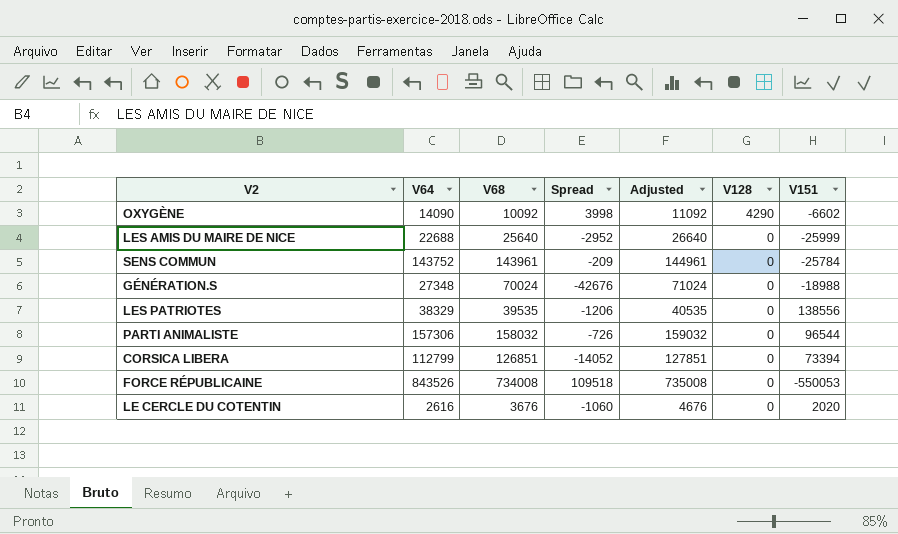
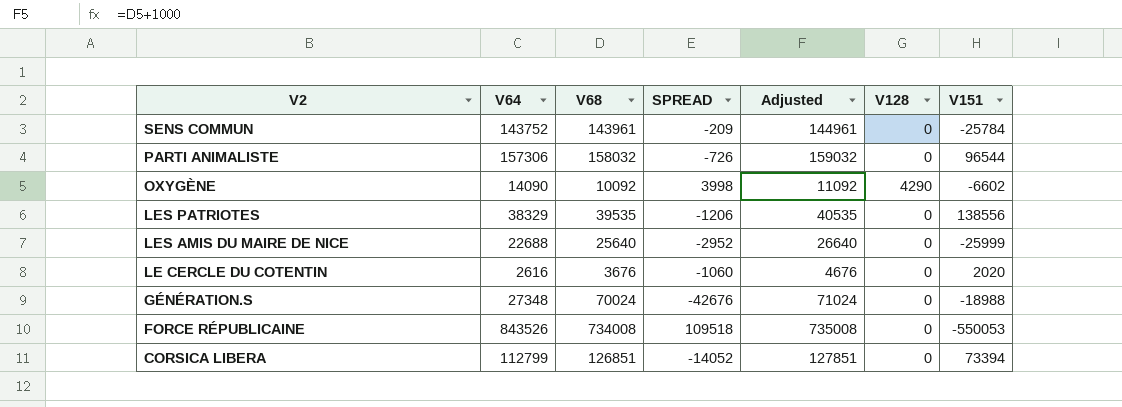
row order: V128 descending -> V2 descending
column name: Spread -> SPREAD

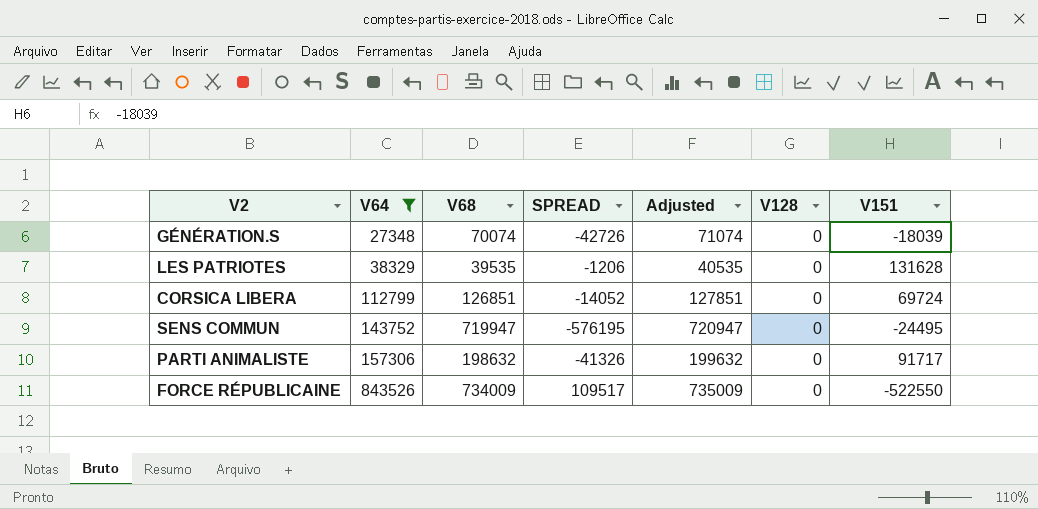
filter: none -> V64 >= 27348
row order: V2 descending -> V64 ascending
GÉNÉRATION.S | V68: 70024 -> 70074
GÉNÉRATION.S | SPREAD: -42676 -> -42726
GÉNÉRATION.S | Adjusted: 71024 -> 71074
GÉNÉRATION.S | V151: -18988 -> -18039
LES PATRIOTES | V151: 138556 -> 131628
CORSICA LIBERA | V151: 73394 -> 69724
SENS COMMUN | V68: 143961 -> 719947
SENS COMMUN | SPREAD: -209 -> -576195
SENS COMMUN | Adjusted: 144961 -> 720947
SENS COMMUN | V151: -25784 -> -24495
PARTI ANIMALISTE | V68: 158032 -> 198632
PARTI ANIMALISTE | SPREAD: -726 -> -41326
PARTI ANIMALISTE | Adjusted: 159032 -> 199632
PARTI ANIMALISTE | V151: 96544 -> 91717
FORCE RÉPUBLICAINE | V68: 734008 -> 734009
FORCE RÉPUBLICAINE | SPREAD: 109518 -> 109517
FORCE RÉPUBLICAINE | Adjusted: 735008 -> 735009
FORCE RÉPUBLICAINE | V151: -550053 -> -522550

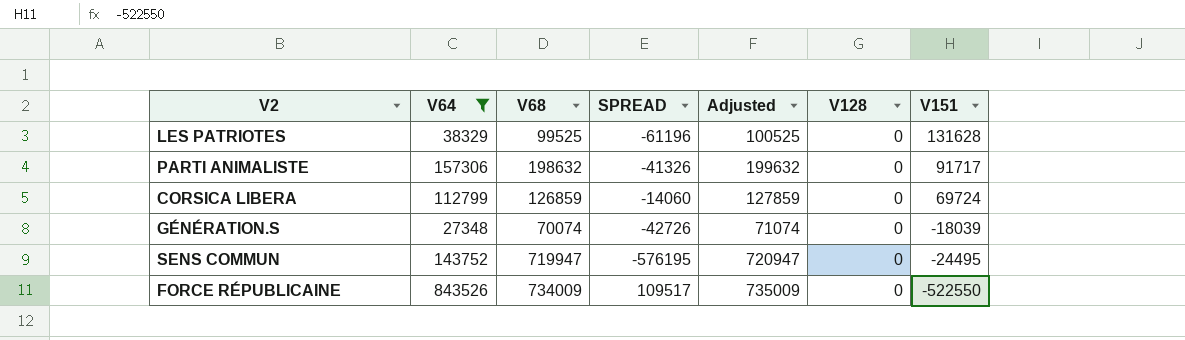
row order: V64 ascending -> V151 descending
LES PATRIOTES | V68: 39535 -> 99525
LES PATRIOTES | SPREAD: -1206 -> -61196
LES PATRIOTES | Adjusted: 40535 -> 100525
CORSICA LIBERA | V68: 126851 -> 126859
CORSICA LIBERA | SPREAD: -14052 -> -14060
CORSICA LIBERA | Adjusted: 127851 -> 127859

